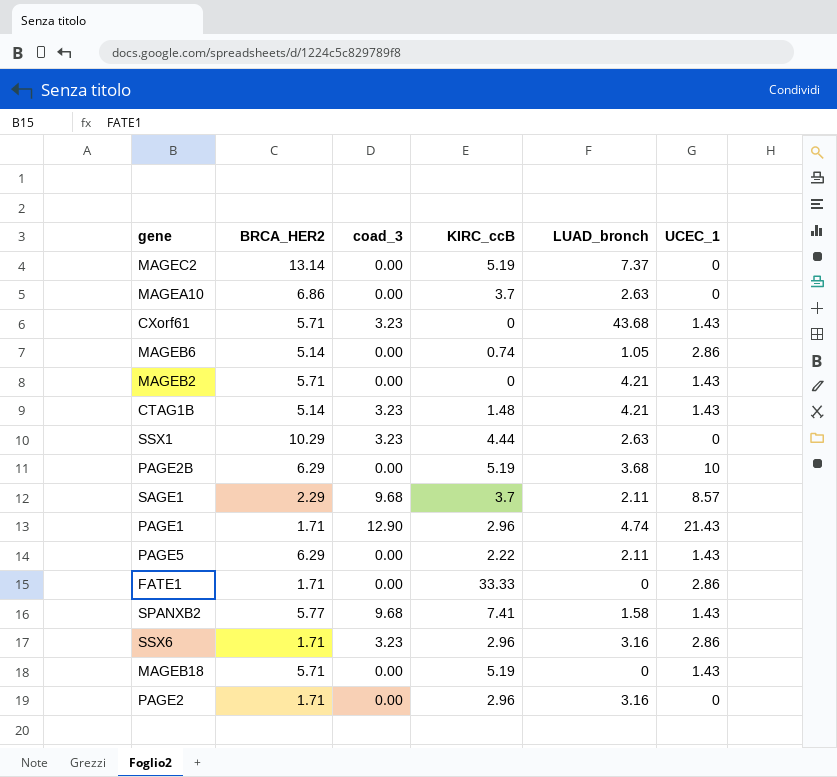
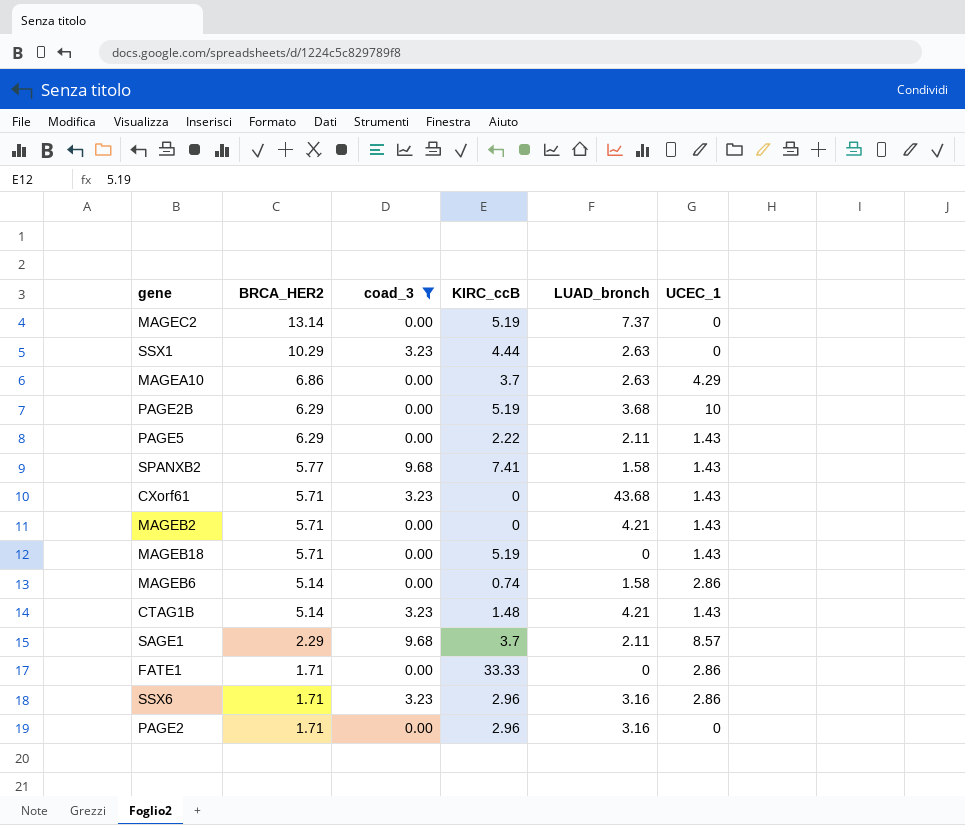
filter: none -> coad_3 != 12.90
row order: none -> BRCA_HER2 descending
MAGEA10 | UCEC_1: 0 -> 4.29
MAGEB6 | LUAD_bronch: 1.05 -> 1.58

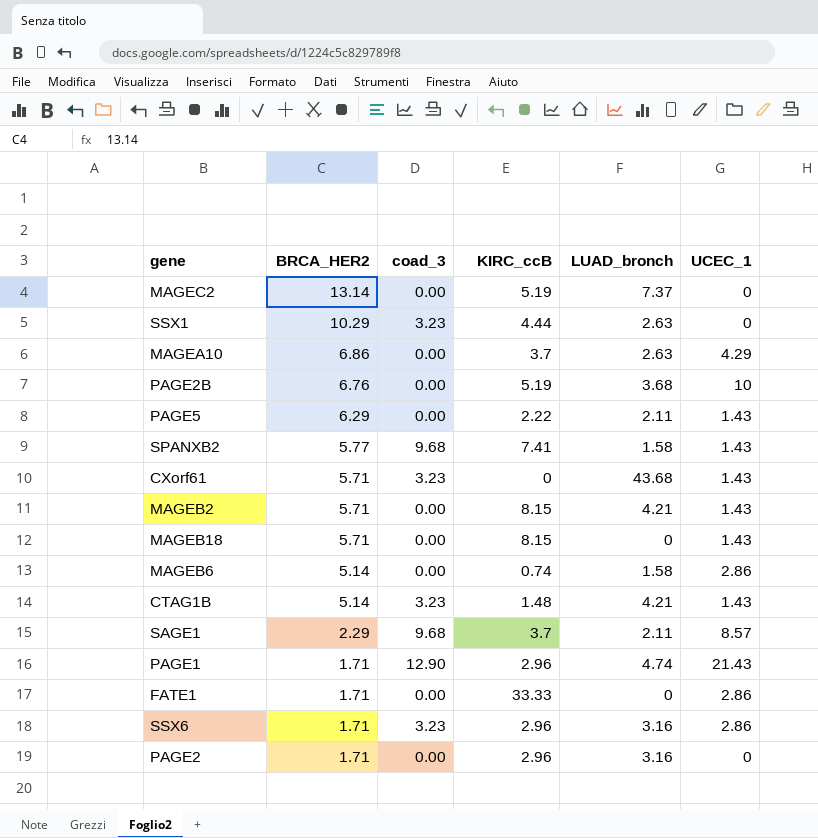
filter: coad_3 != 12.90 -> none
PAGE2B | BRCA_HER2: 6.29 -> 6.76
MAGEB2 | KIRC_ccB: 0 -> 8.15
MAGEB18 | KIRC_ccB: 5.19 -> 8.15

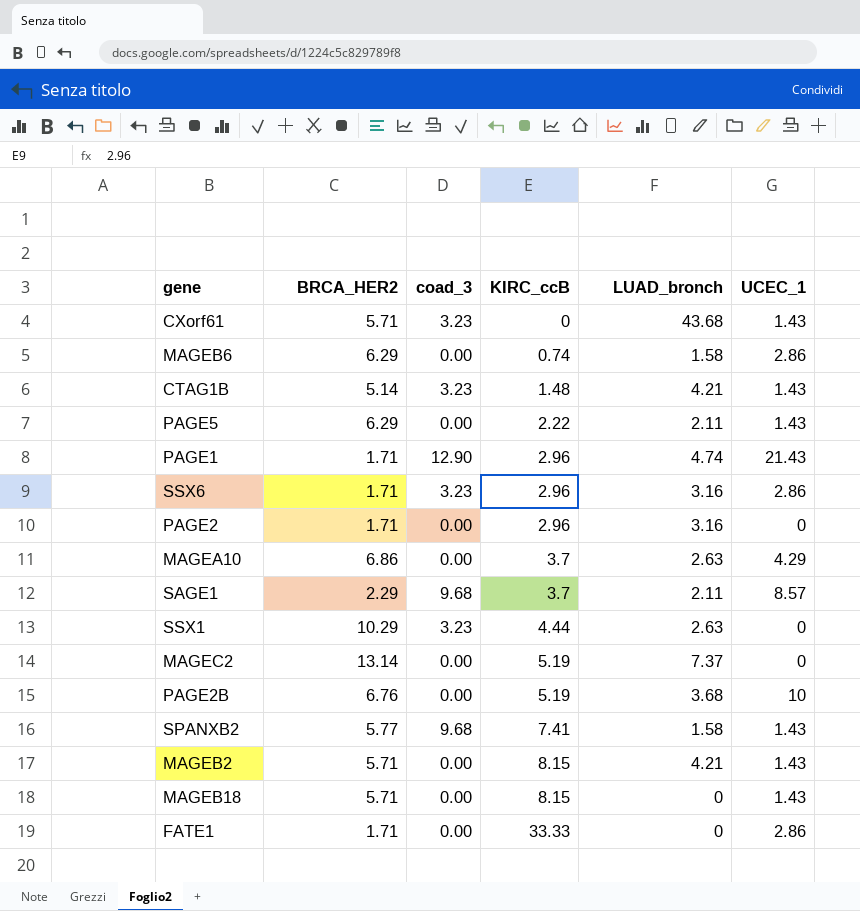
row order: BRCA_HER2 descending -> KIRC_ccB ascending
MAGEB6 | BRCA_HER2: 5.14 -> 6.29

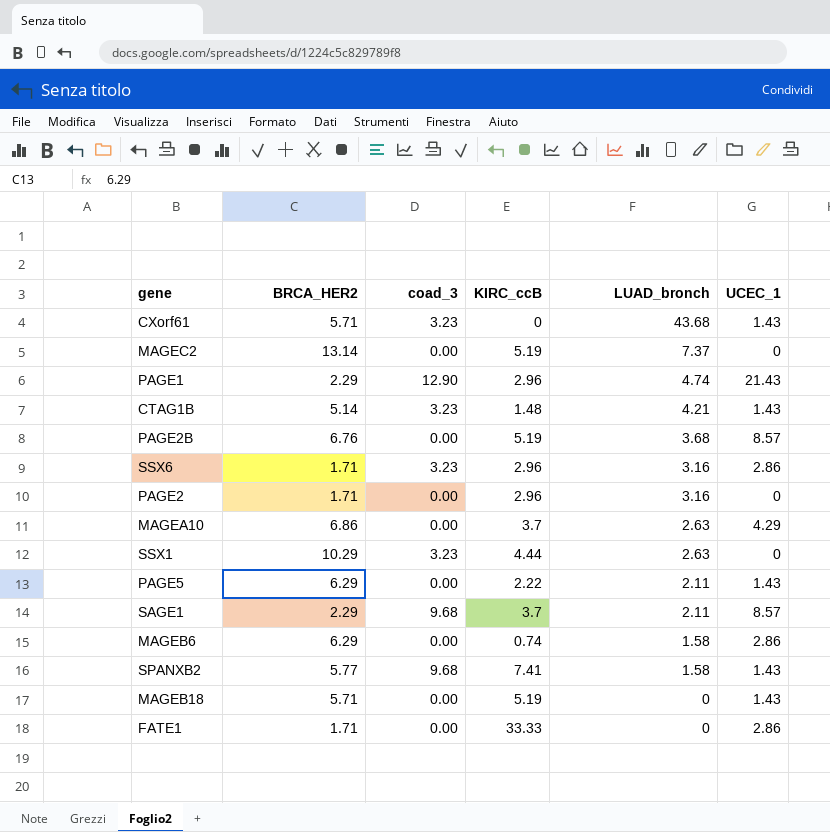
row order: KIRC_ccB ascending -> LUAD_bronch descending
row MAGEB2: 5.71 | 0.00 | 8.15 | 4.21 | 1.43 -> none
PAGE1 | BRCA_HER2: 1.71 -> 2.29
PAGE2B | UCEC_1: 10 -> 8.57
MAGEB18 | KIRC_ccB: 8.15 -> 5.19

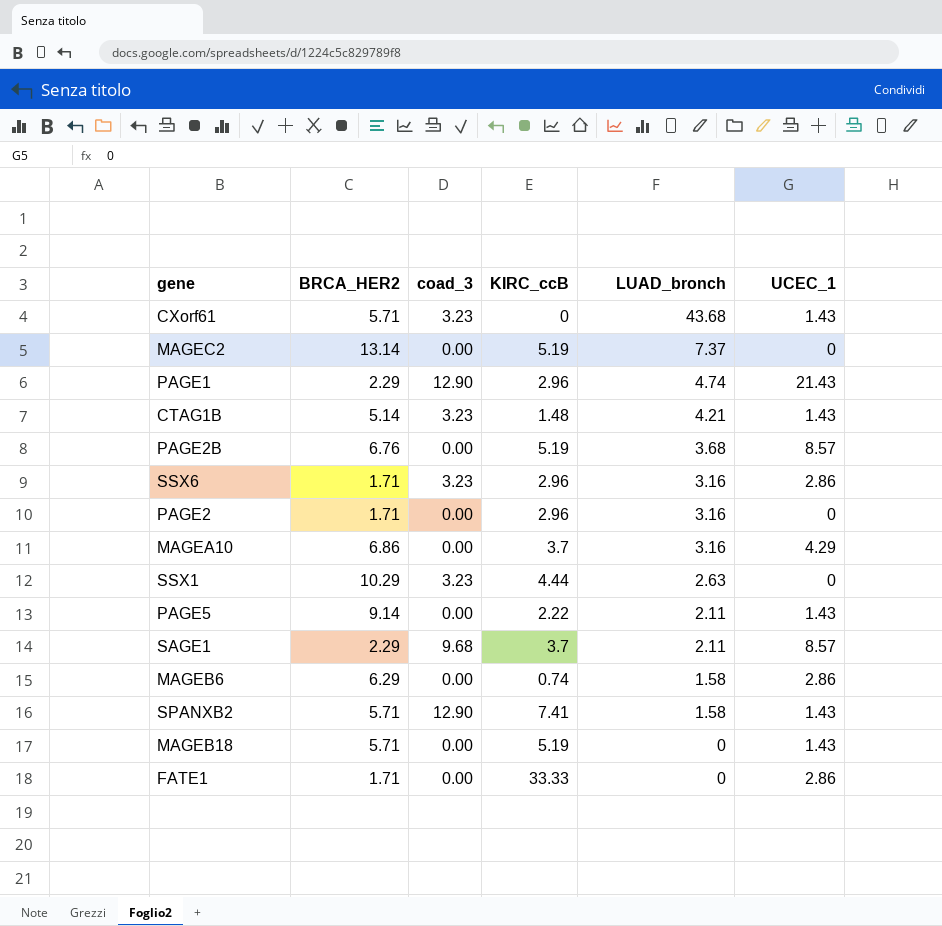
MAGEA10 | LUAD_bronch: 2.63 -> 3.16
PAGE5 | BRCA_HER2: 6.29 -> 9.14
SPANXB2 | BRCA_HER2: 5.77 -> 5.71
SPANXB2 | coad_3: 9.68 -> 12.90

